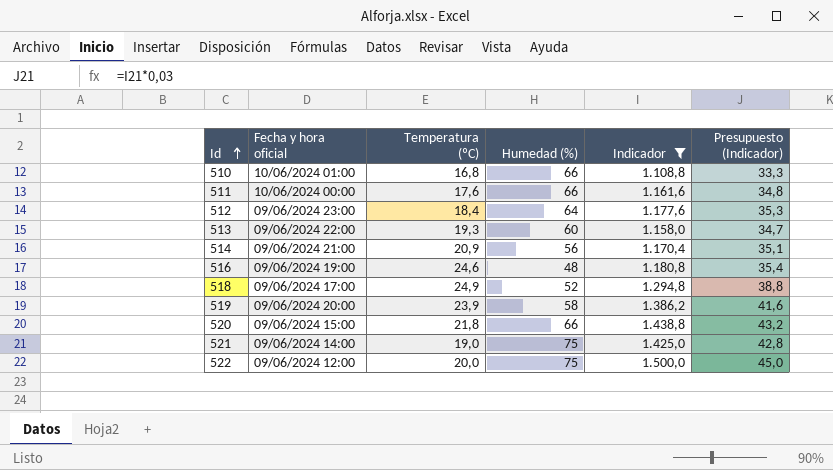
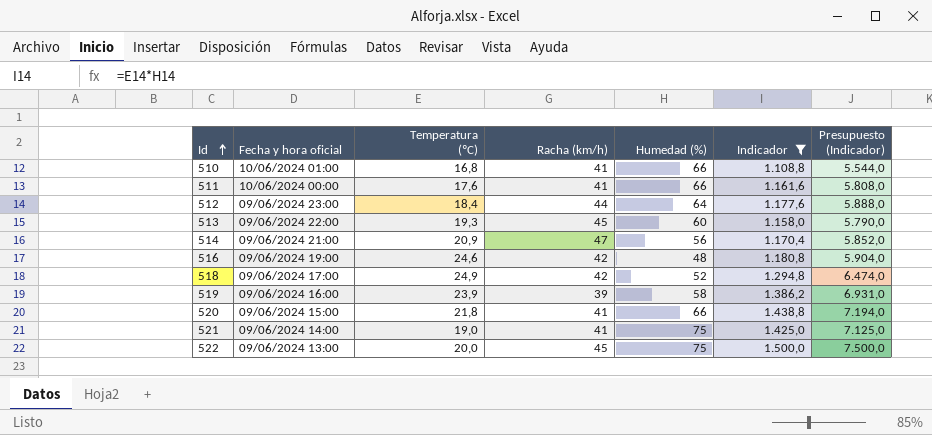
column Racha (km/h) | position: none -> 4
column Presupuesto (Indicador) | formula: [Indicador] * 0,03 -> [Indicador] * 5
519 | Fecha y hora oficial: 09/06/2024 20:00 -> 09/06/2024 16:00
522 | Fecha y hora oficial: 09/06/2024 12:00 -> 09/06/2024 13:00

